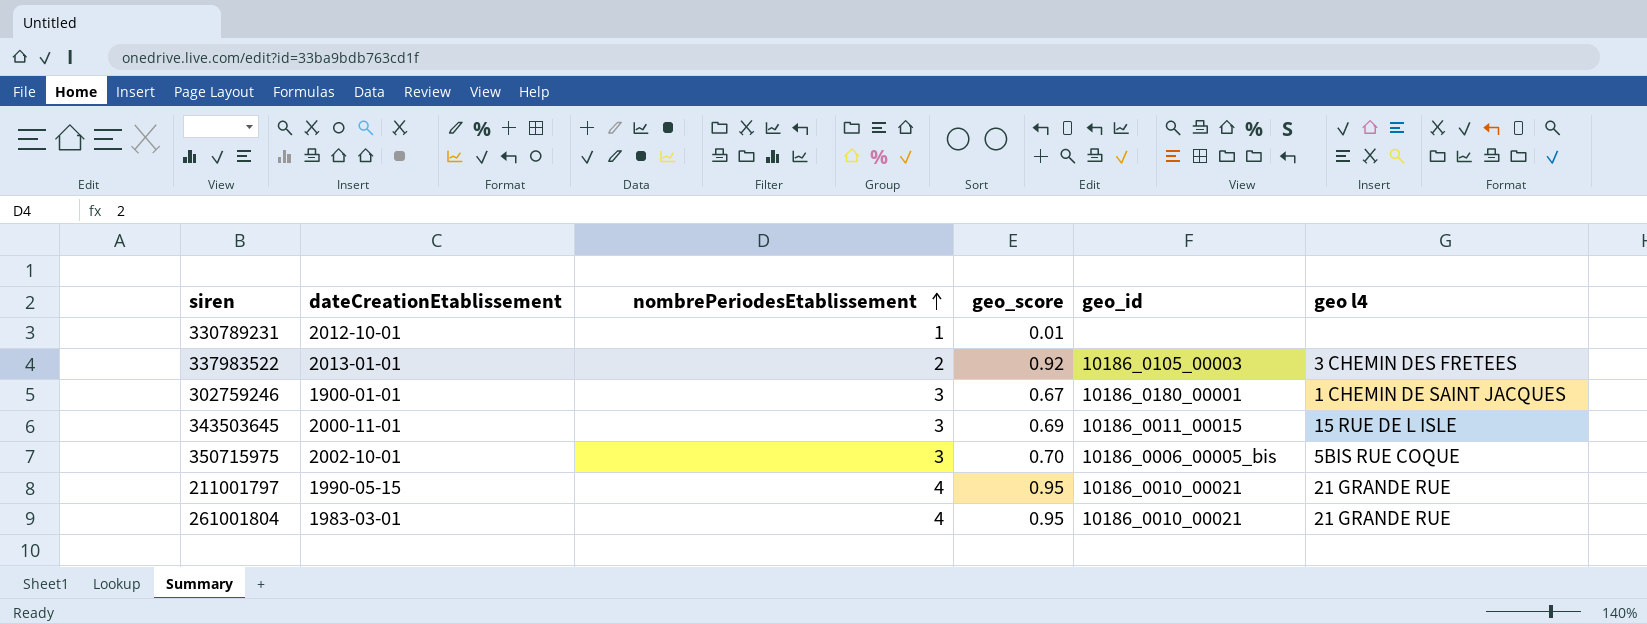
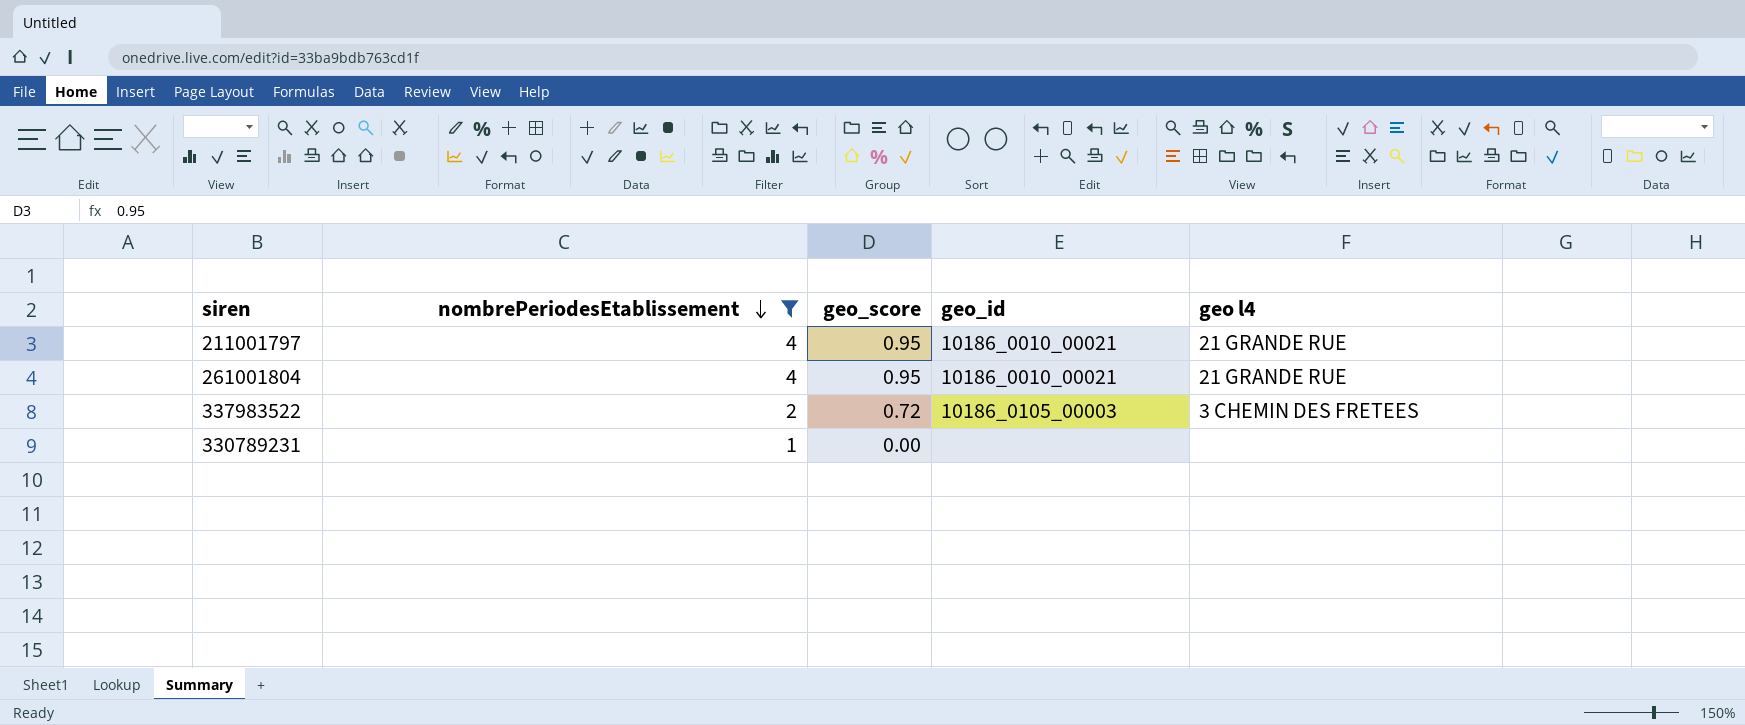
filter: none -> nombrePeriodesEtablissement != 3
row order: nombrePeriodesEtablissement ascending -> nombrePeriodesEtablissement descending
column dateCreationEtablissement | position: 2 -> none
337983522 | geo_score: 0.92 -> 0.72
330789231 | geo_score: 0.01 -> 0.00

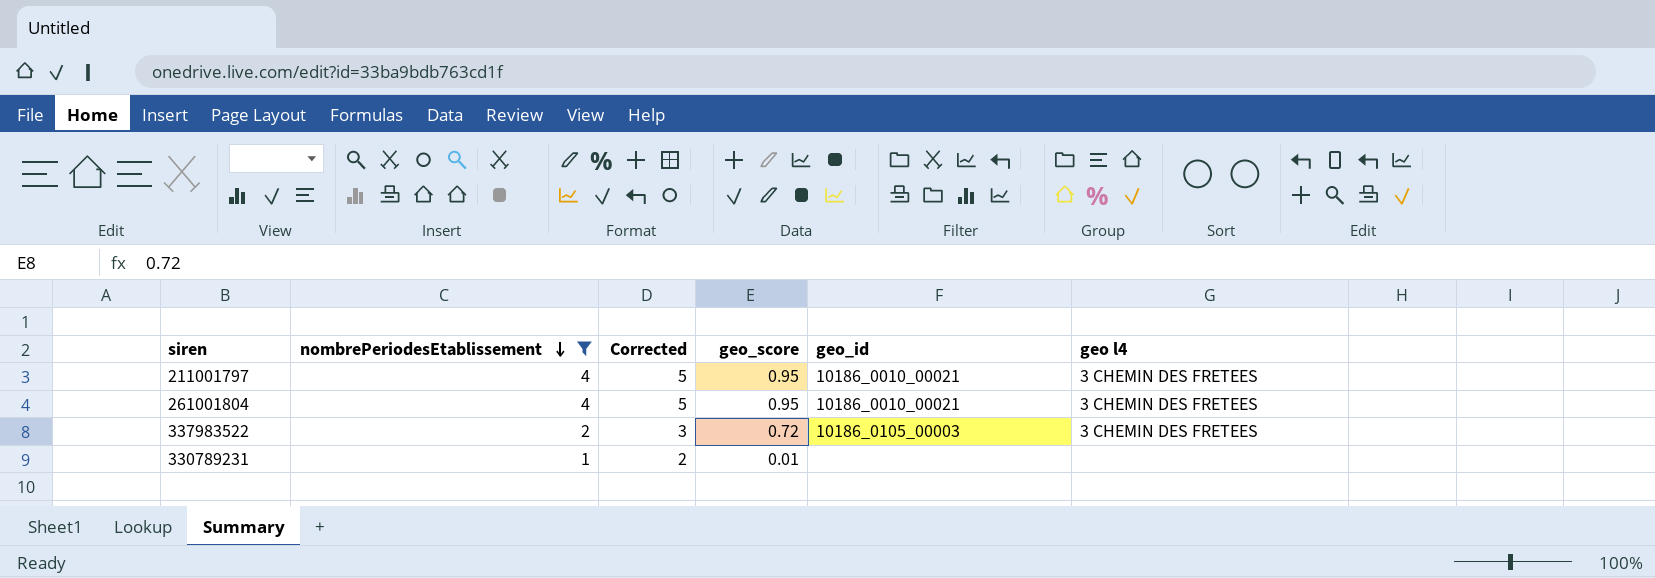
column Corrected | formula: none -> [nombrePeriodesEtablissement] + 1
211001797 | geo l4: 21 GRANDE RUE -> 3 CHEMIN DES FRETEES
261001804 | geo l4: 21 GRANDE RUE -> 3 CHEMIN DES FRETEES
330789231 | geo_score: 0.00 -> 0.01

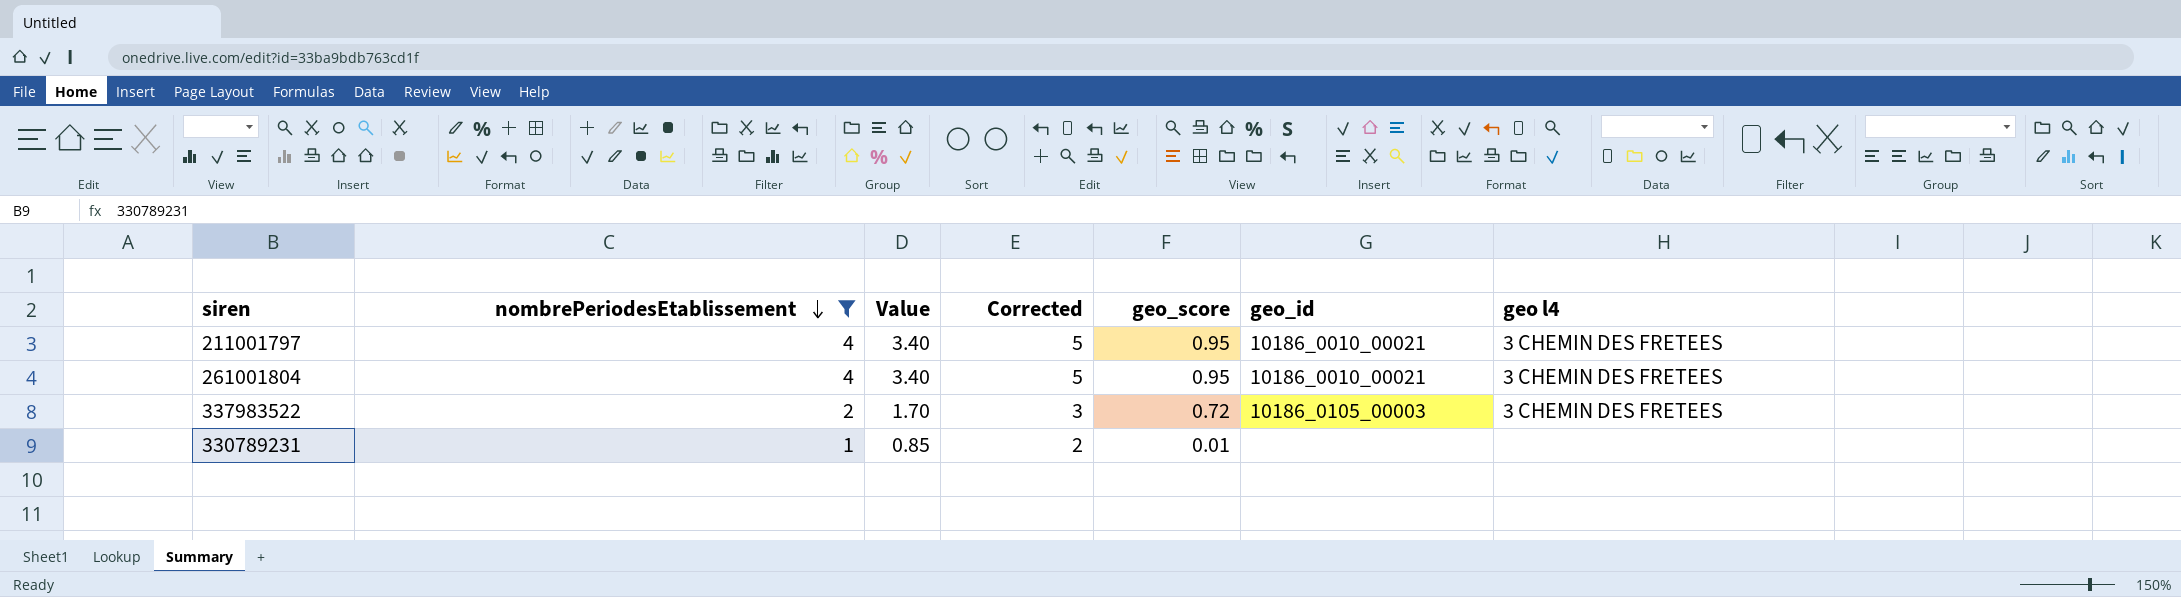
column Value | formula: none -> [nombrePeriodesEtablissement] * 0.85

